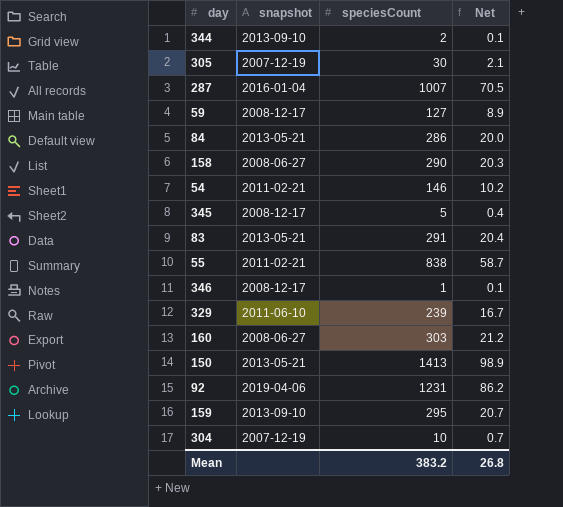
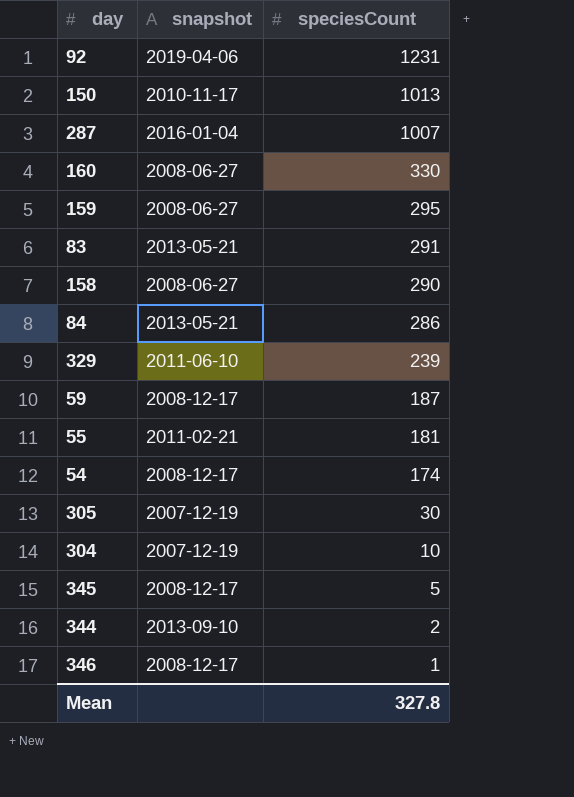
row order: none -> speciesCount descending
column Net | formula: [speciesCount] * 0.07 -> none
150 | snapshot: 2013-05-21 -> 2010-11-17
150 | speciesCount: 1413 -> 1013
160 | speciesCount: 303 -> 330
159 | snapshot: 2013-09-10 -> 2008-06-27
59 | speciesCount: 127 -> 187
55 | speciesCount: 838 -> 181
54 | snapshot: 2011-02-21 -> 2008-12-17
54 | speciesCount: 146 -> 174
Mean | speciesCount: 383.2 -> 327.8

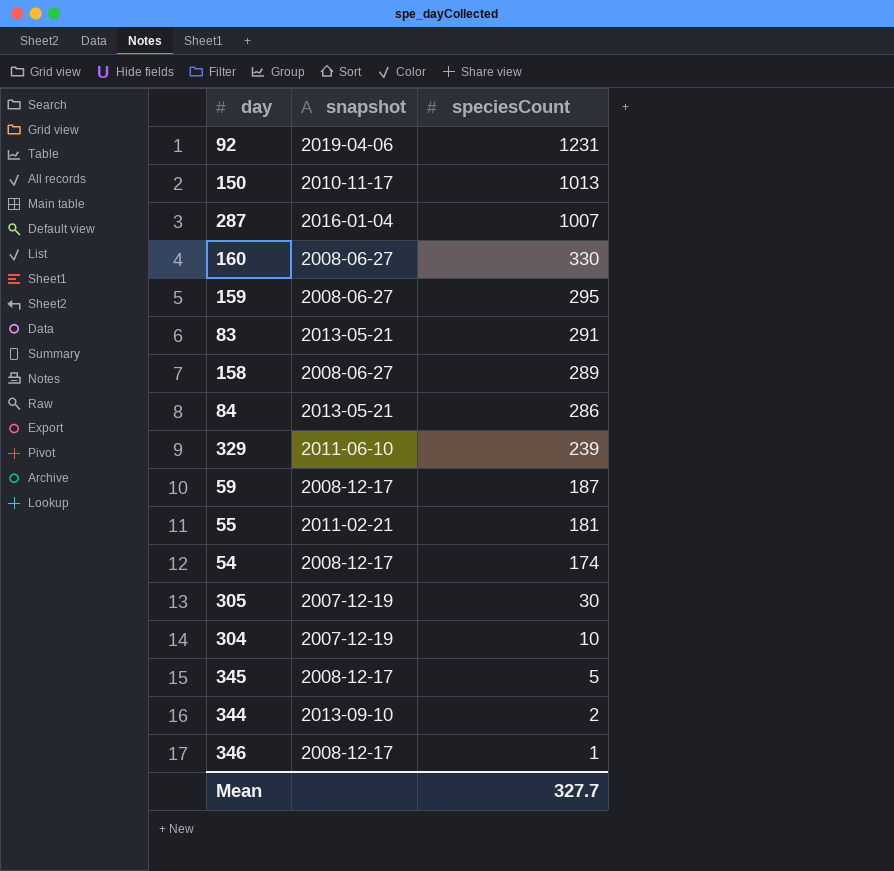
158 | speciesCount: 290 -> 289
Mean | speciesCount: 327.8 -> 327.7

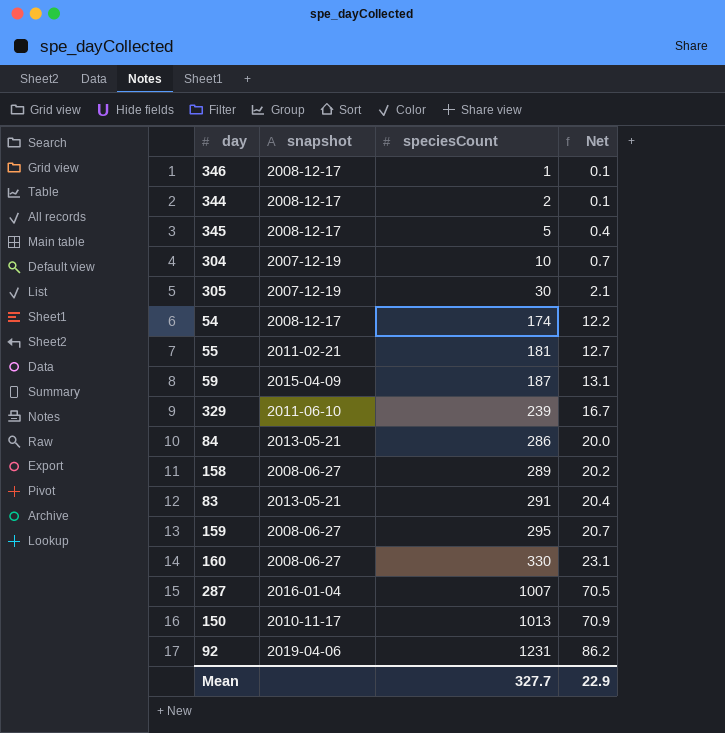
row order: speciesCount descending -> speciesCount ascending
column Net | formula: none -> [speciesCount] * 0.07
344 | snapshot: 2013-09-10 -> 2008-12-17
59 | snapshot: 2008-12-17 -> 2015-04-09

